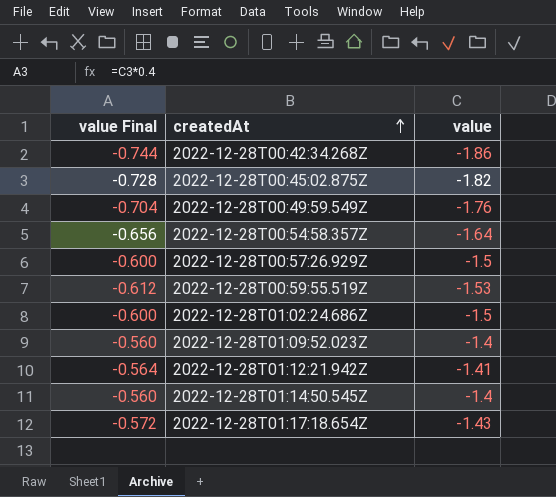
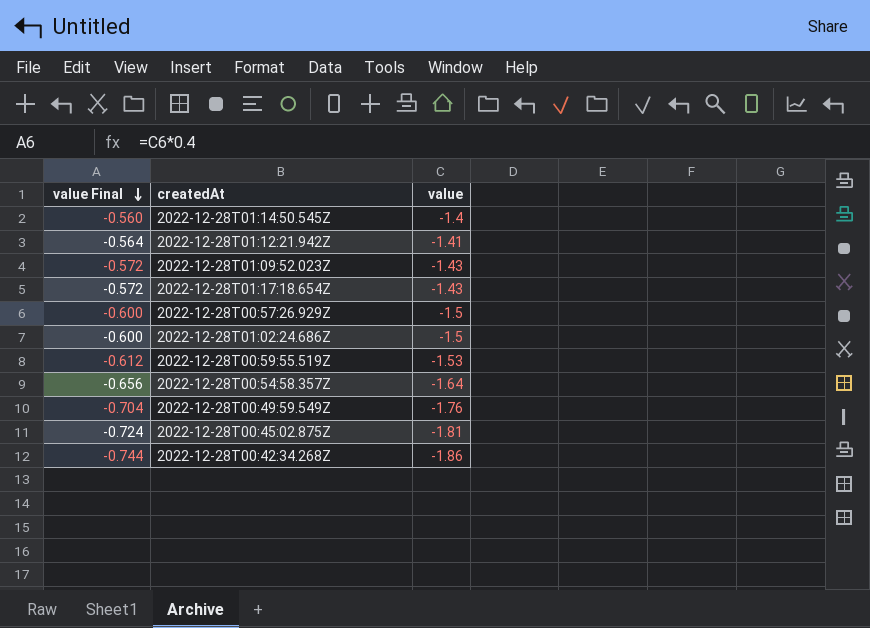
row order: createdAt ascending -> value Final descending
2022-12-28T01:09:52.023Z | value Final: -0.560 -> -0.572
2022-12-28T01:09:52.023Z | value: -1.4 -> -1.43
2022-12-28T00:45:02.875Z | value Final: -0.728 -> -0.724
2022-12-28T00:45:02.875Z | value: -1.82 -> -1.81

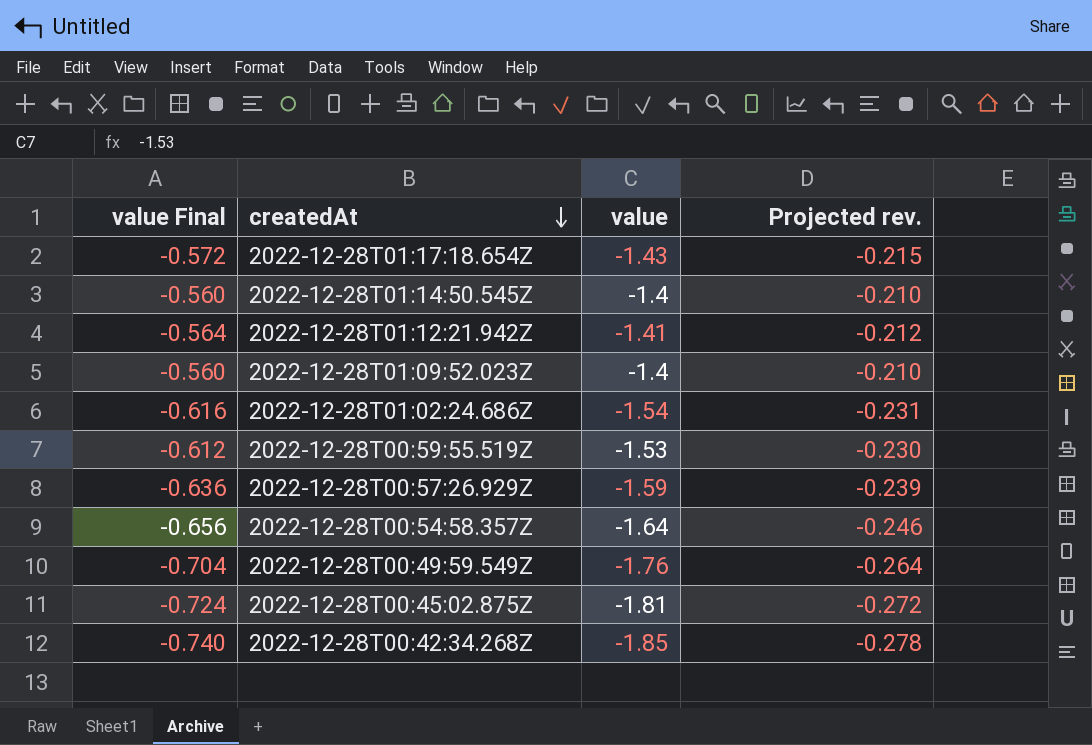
row order: value Final descending -> createdAt descending
column Projected rev. | formula: none -> [value] * 0.15
2022-12-28T01:09:52.023Z | value Final: -0.572 -> -0.560
2022-12-28T01:09:52.023Z | value: -1.43 -> -1.4
2022-12-28T01:02:24.686Z | value Final: -0.600 -> -0.616
2022-12-28T01:02:24.686Z | value: -1.5 -> -1.54
2022-12-28T00:57:26.929Z | value Final: -0.600 -> -0.636
2022-12-28T00:57:26.929Z | value: -1.5 -> -1.59
2022-12-28T00:42:34.268Z | value Final: -0.744 -> -0.740
2022-12-28T00:42:34.268Z | value: -1.86 -> -1.85

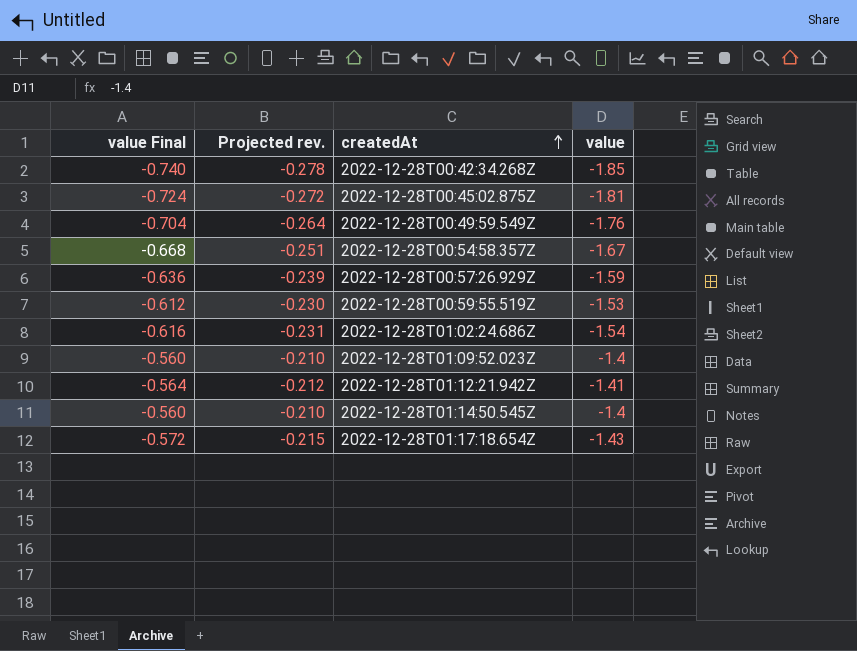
row order: createdAt descending -> createdAt ascending
column Projected rev. | position: 4 -> 2
2022-12-28T00:54:58.357Z | value Final: -0.656 -> -0.668
2022-12-28T00:54:58.357Z | Projected rev.: -0.246 -> -0.251
2022-12-28T00:54:58.357Z | value: -1.64 -> -1.67

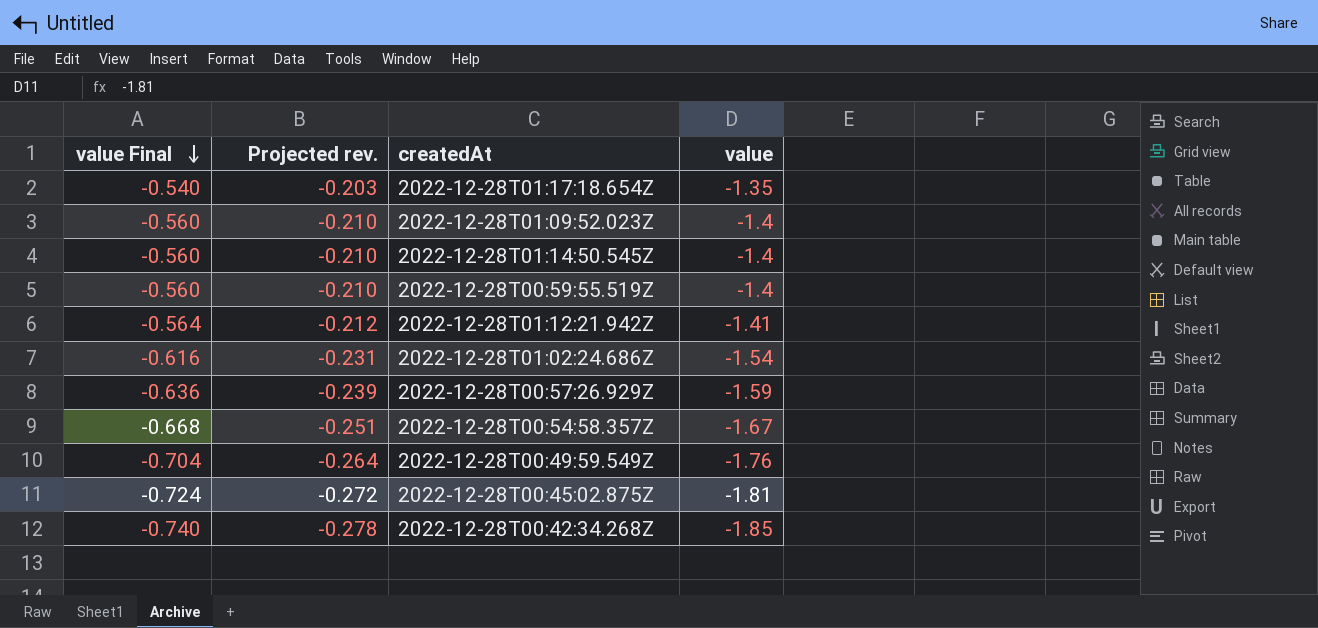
row order: createdAt ascending -> value Final descending
2022-12-28T01:17:18.654Z | value Final: -0.572 -> -0.540
2022-12-28T01:17:18.654Z | Projected rev.: -0.215 -> -0.203
2022-12-28T01:17:18.654Z | value: -1.43 -> -1.35
2022-12-28T00:59:55.519Z | value Final: -0.612 -> -0.560
2022-12-28T00:59:55.519Z | Projected rev.: -0.230 -> -0.210
2022-12-28T00:59:55.519Z | value: -1.53 -> -1.4

